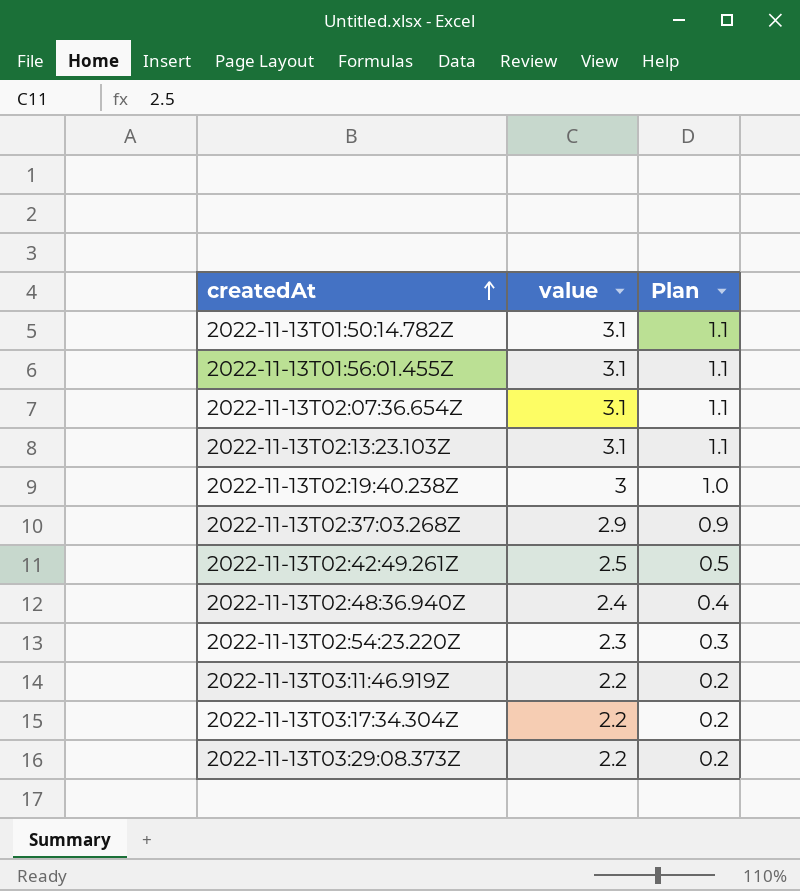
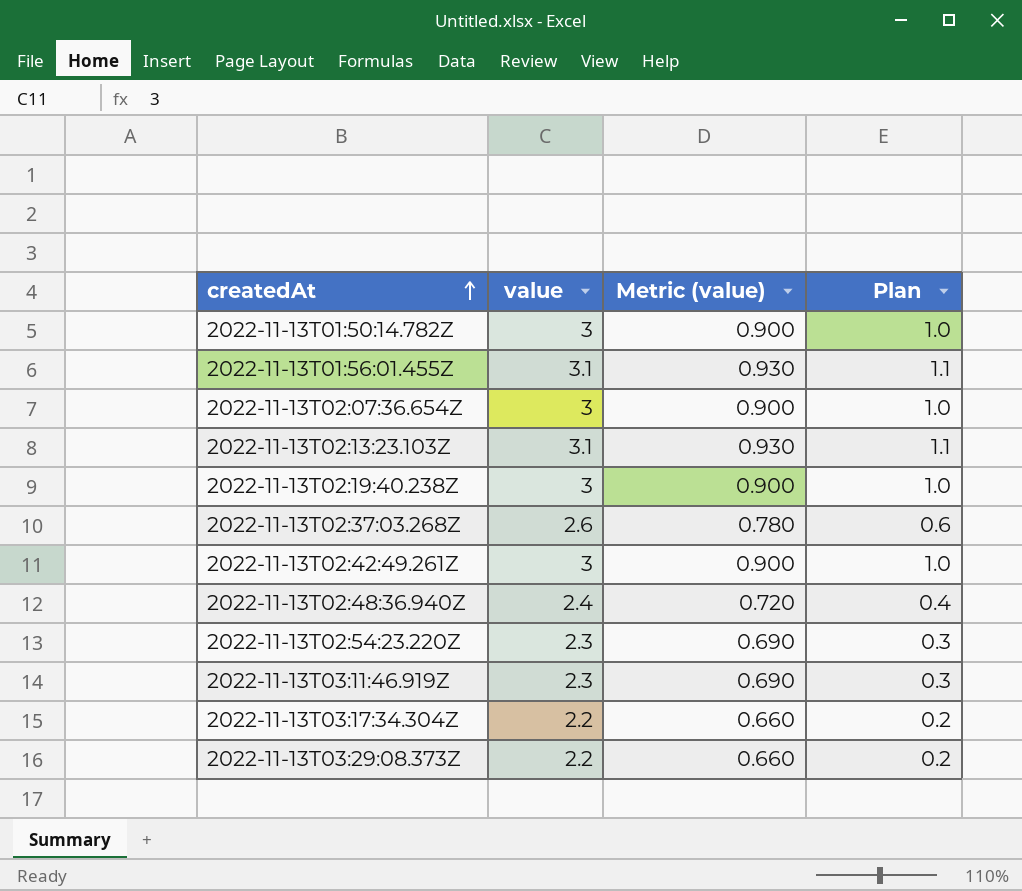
column Metric (value) | formula: none -> [value] * 0.3
2022-11-13T01:50:14.782Z | value: 3.1 -> 3
2022-11-13T01:50:14.782Z | Plan: 1.1 -> 1.0
2022-11-13T02:07:36.654Z | value: 3.1 -> 3
2022-11-13T02:07:36.654Z | Plan: 1.1 -> 1.0
2022-11-13T02:37:03.268Z | value: 2.9 -> 2.6
2022-11-13T02:37:03.268Z | Plan: 0.9 -> 0.6
2022-11-13T02:42:49.261Z | value: 2.5 -> 3
2022-11-13T02:42:49.261Z | Plan: 0.5 -> 1.0
2022-11-13T03:11:46.919Z | value: 2.2 -> 2.3
2022-11-13T03:11:46.919Z | Plan: 0.2 -> 0.3

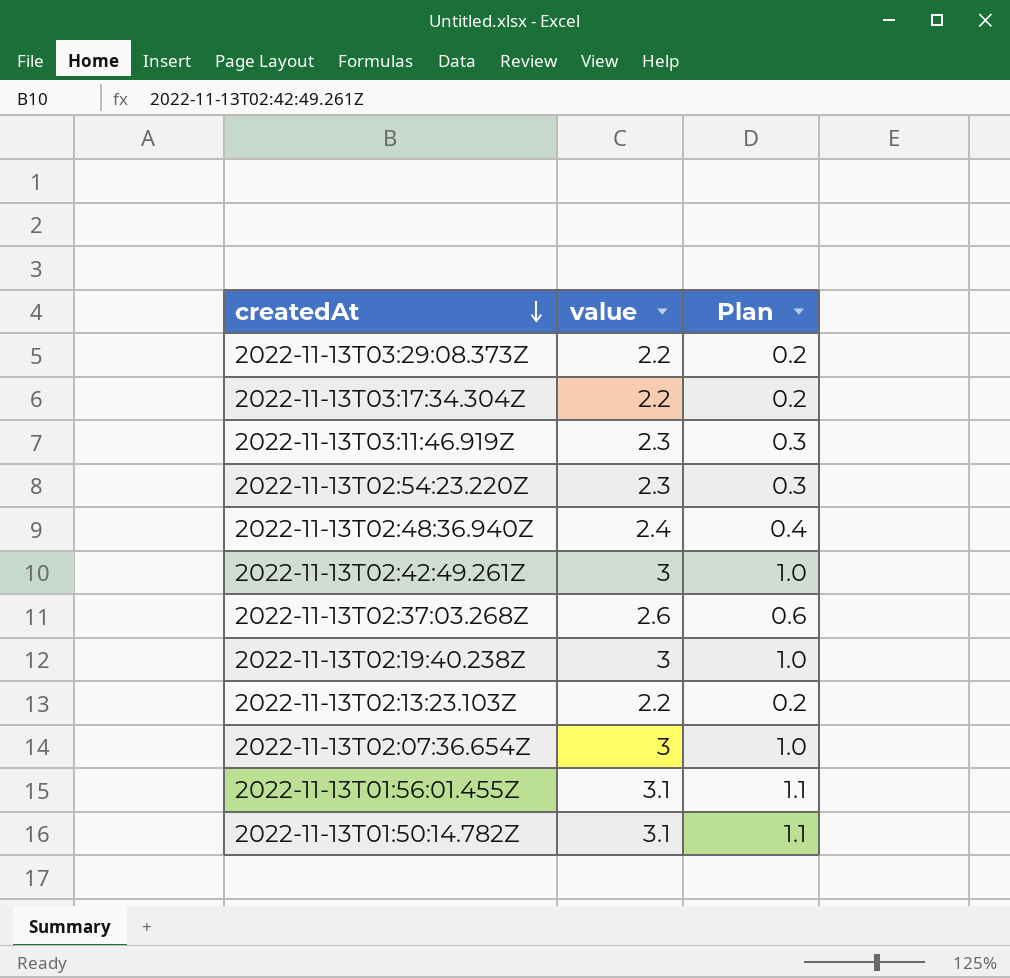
row order: createdAt ascending -> createdAt descending
column Metric (value) | formula: [value] * 0.3 -> none
2022-11-13T02:13:23.103Z | value: 3.1 -> 2.2
2022-11-13T02:13:23.103Z | Plan: 1.1 -> 0.2
2022-11-13T01:50:14.782Z | value: 3 -> 3.1
2022-11-13T01:50:14.782Z | Plan: 1.0 -> 1.1

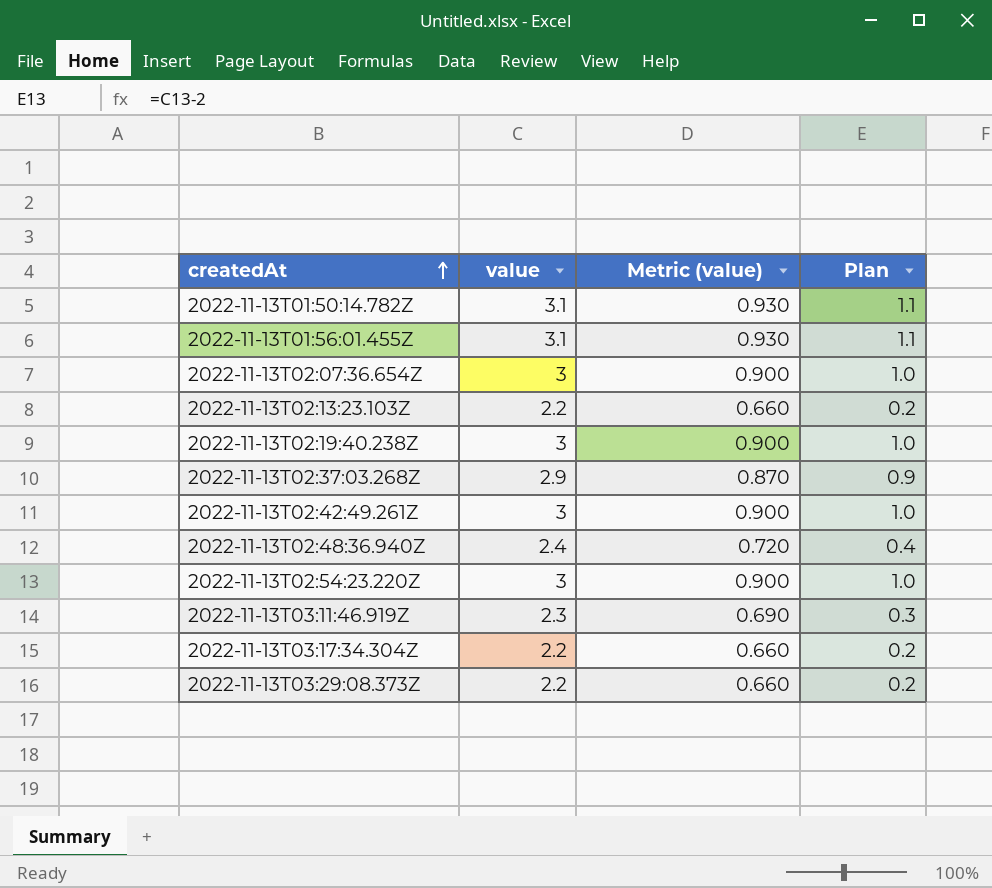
row order: createdAt descending -> createdAt ascending
column Metric (value) | formula: none -> [value] * 0.3
2022-11-13T02:37:03.268Z | value: 2.6 -> 2.9
2022-11-13T02:37:03.268Z | Plan: 0.6 -> 0.9
2022-11-13T02:54:23.220Z | value: 2.3 -> 3
2022-11-13T02:54:23.220Z | Plan: 0.3 -> 1.0

